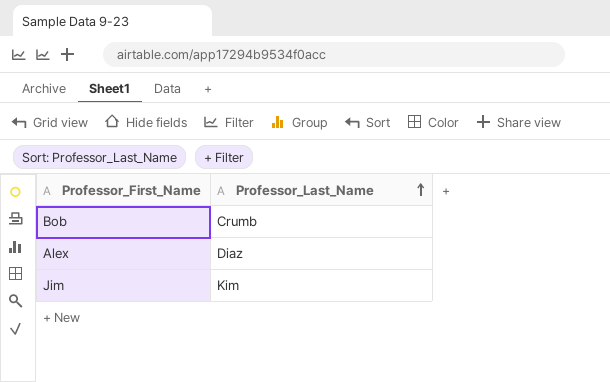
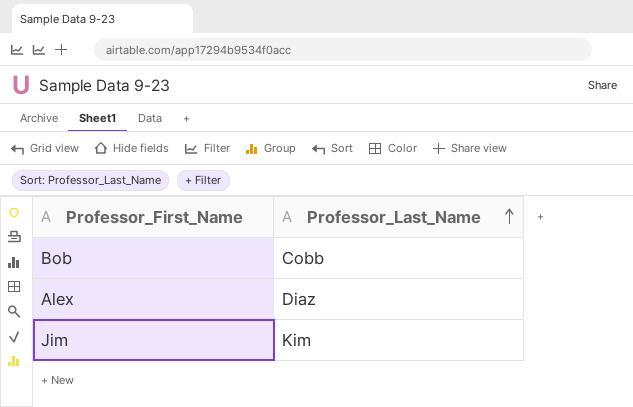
Bob | Professor_Last_Name: Crumb -> Cobb

